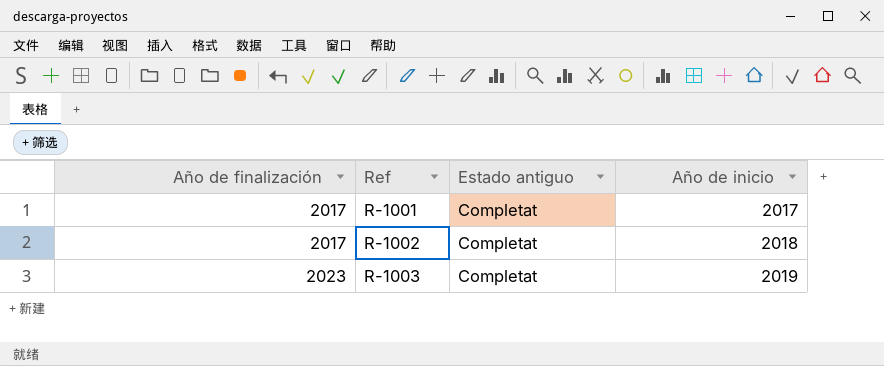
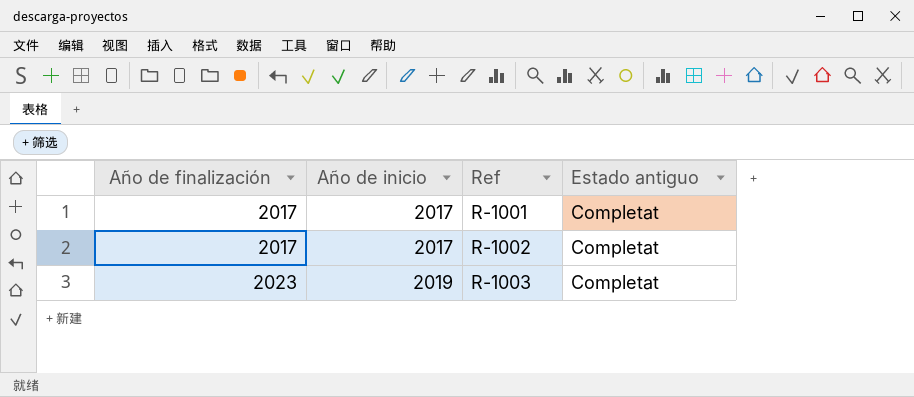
column Año de inicio | position: 4 -> 2
R-1002 | Año de inicio: 2018 -> 2017

